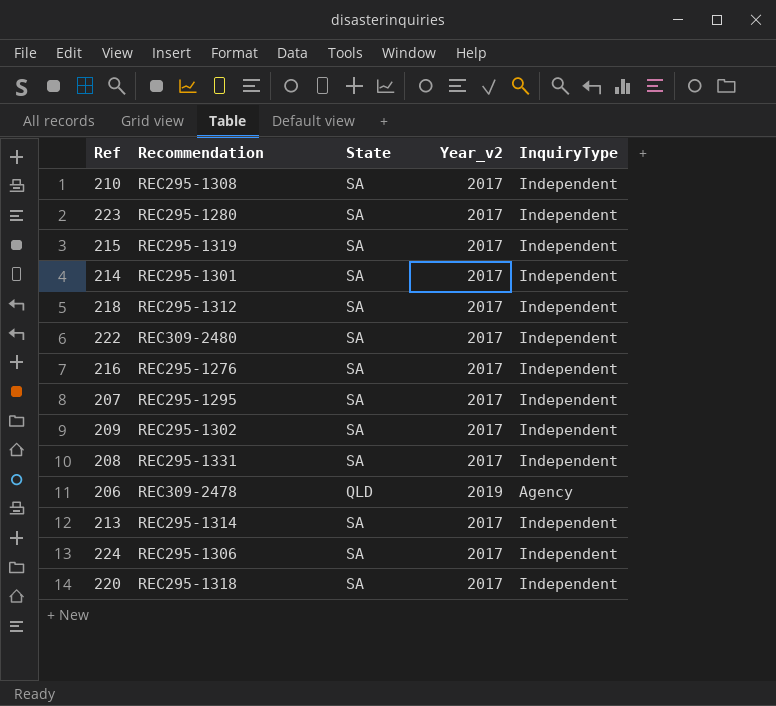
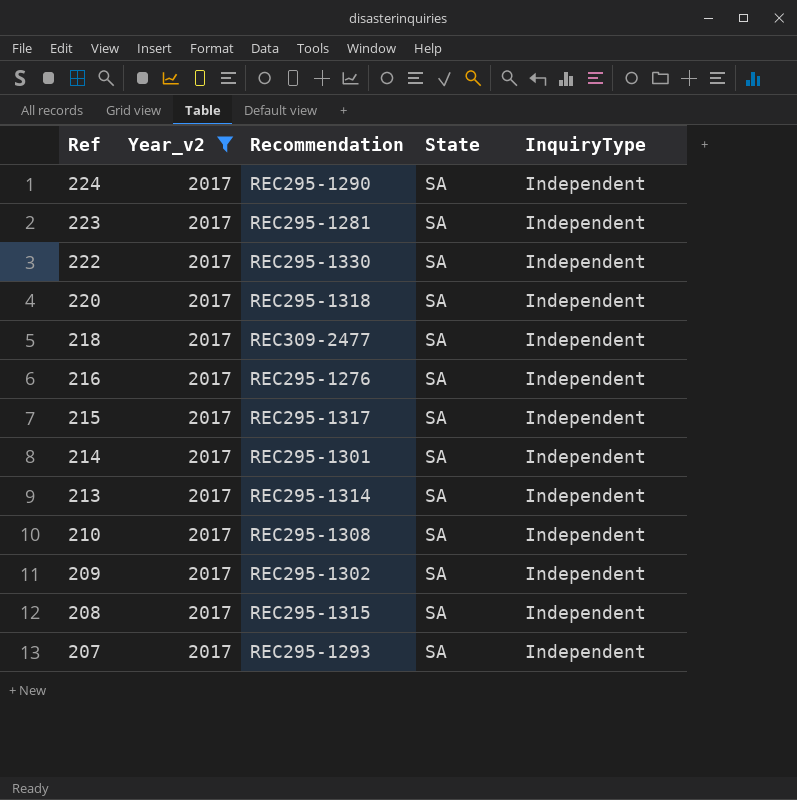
filter: none -> Year_v2 = 2017
row order: none -> Ref descending
column Year_v2 | position: 4 -> 2
224 | Recommendation: REC295-1306 -> REC295-1290
223 | Recommendation: REC295-1280 -> REC295-1281
222 | Recommendation: REC309-2480 -> REC295-1330
218 | Recommendation: REC295-1312 -> REC309-2477
215 | Recommendation: REC295-1319 -> REC295-1317
208 | Recommendation: REC295-1331 -> REC295-1315
207 | Recommendation: REC295-1295 -> REC295-1293

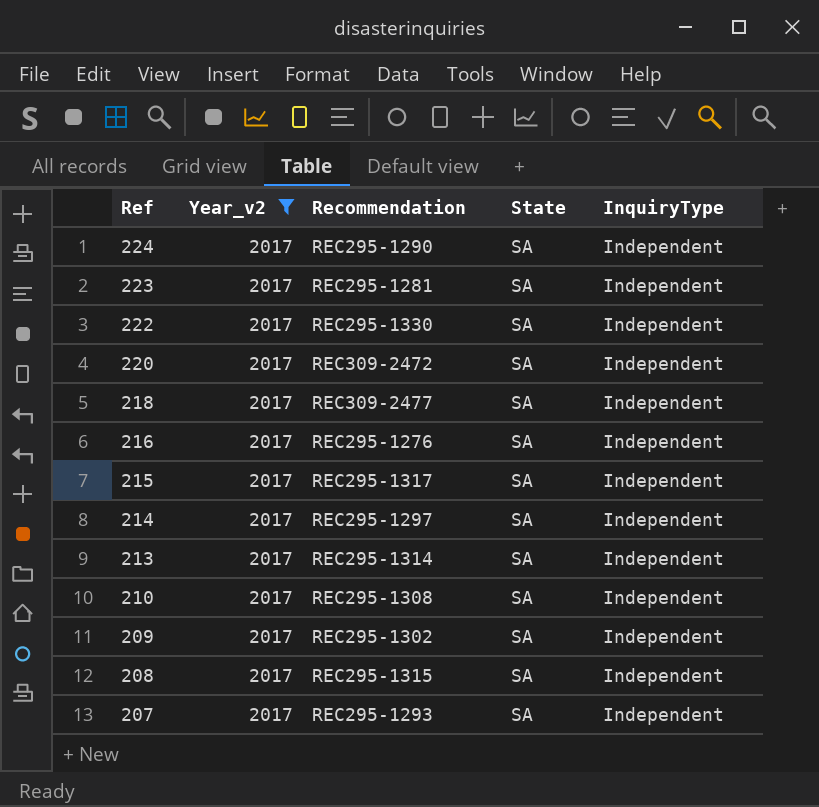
220 | Recommendation: REC295-1318 -> REC309-2472
214 | Recommendation: REC295-1301 -> REC295-1297

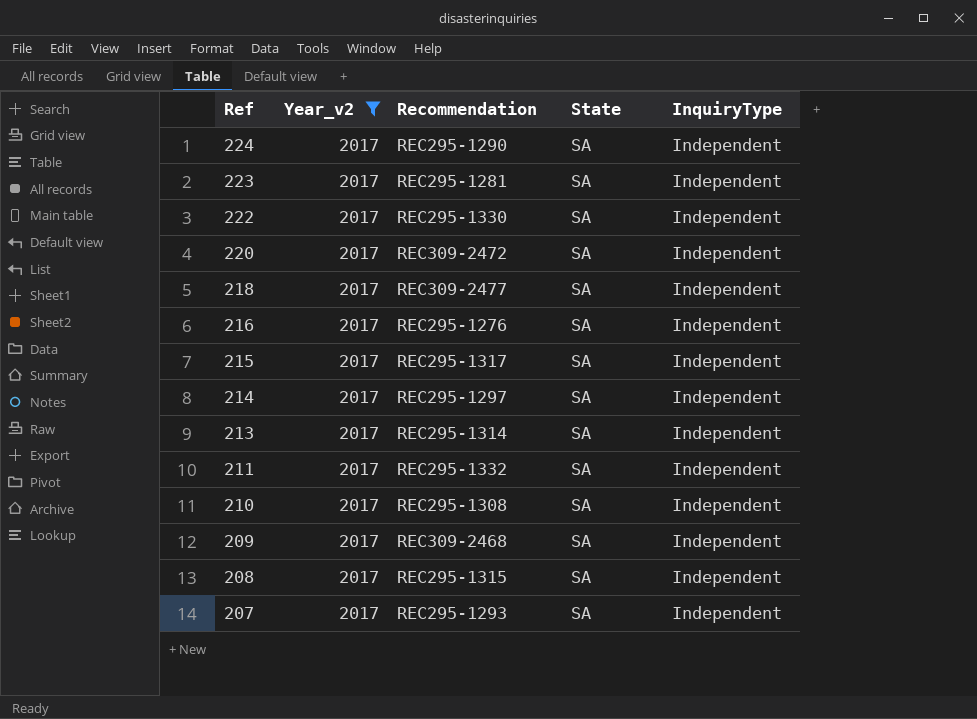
row 211: none -> 2017 | REC295-1332 | SA | Independent
209 | Recommendation: REC295-1302 -> REC309-2468

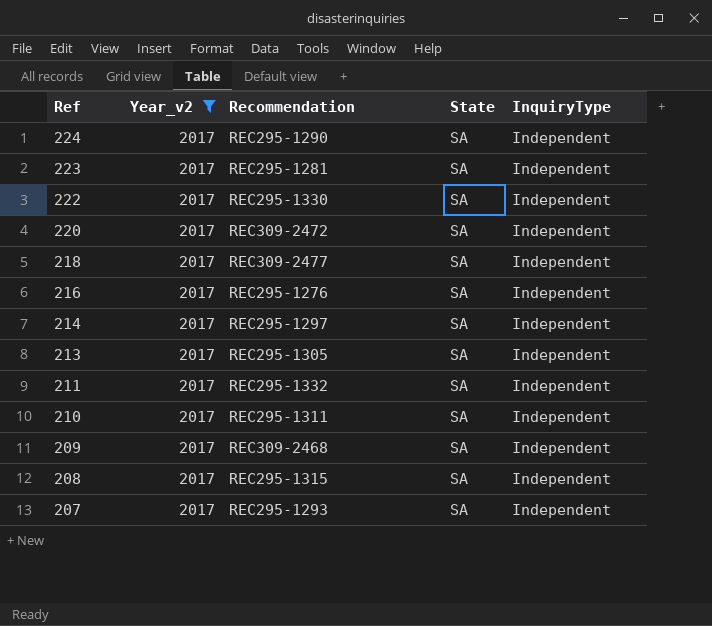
row 215: 2017 | REC295-1317 | SA | Independent -> none
213 | Recommendation: REC295-1314 -> REC295-1305
210 | Recommendation: REC295-1308 -> REC295-1311

